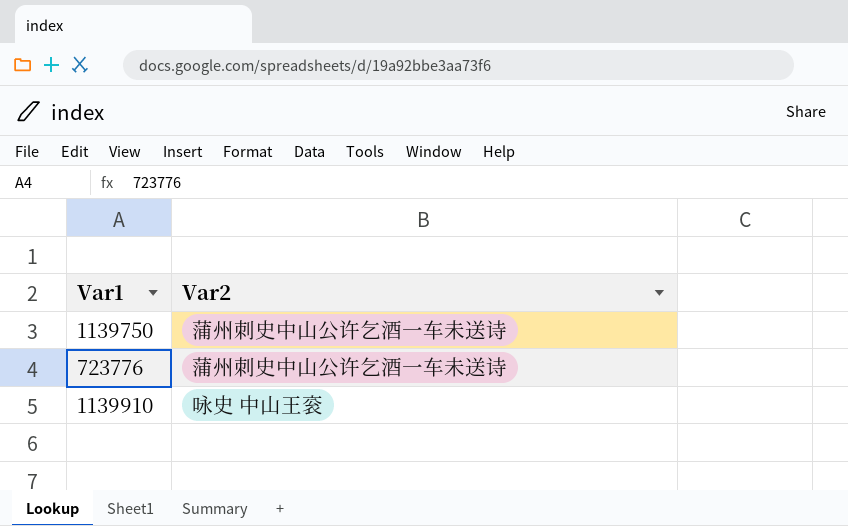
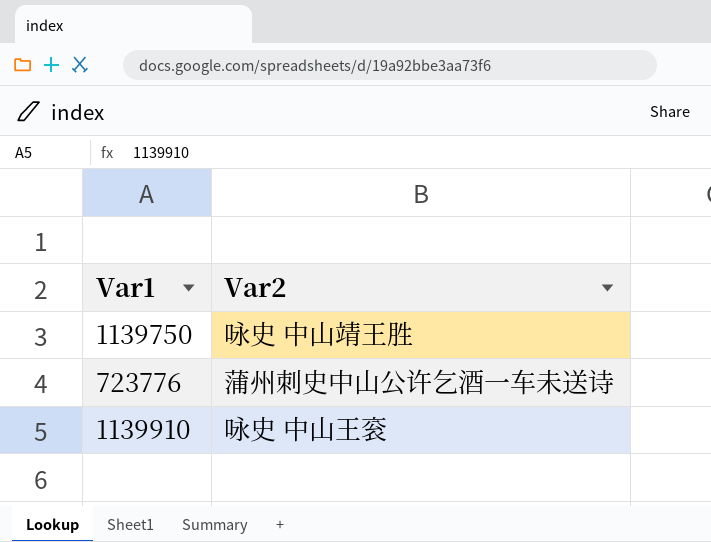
1139750 | Var2: 蒲州刺史中山公许乞酒一车未送诗 -> 咏史 中山靖王胜

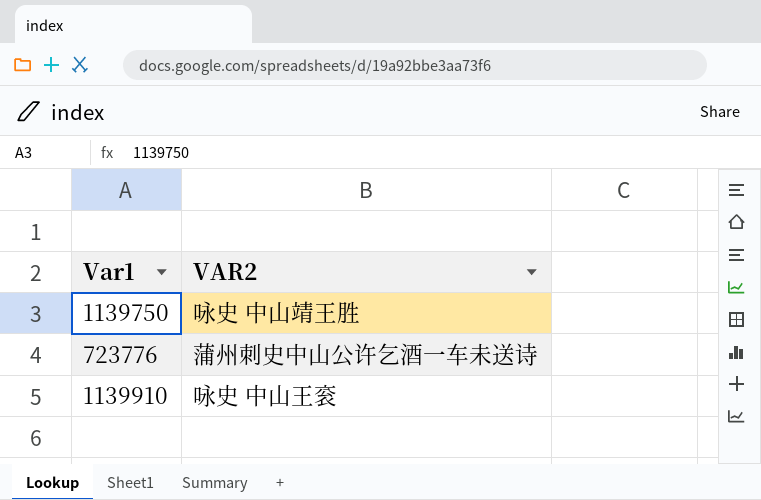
column name: Var2 -> VAR2

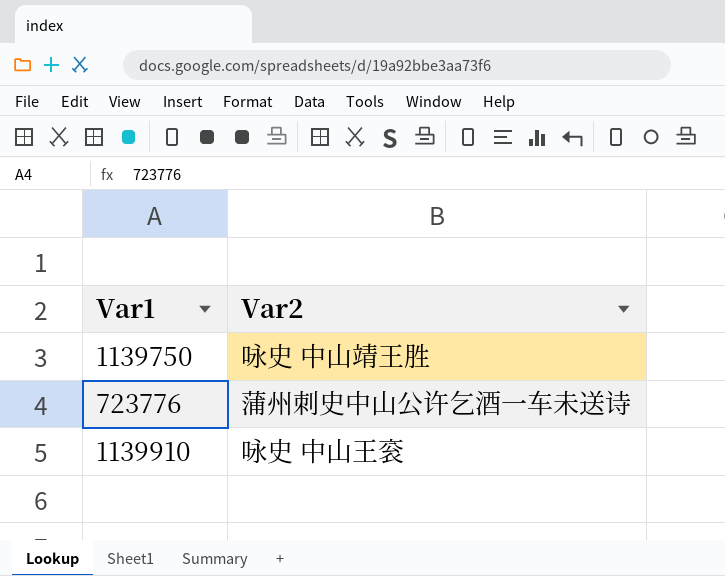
column name: VAR2 -> Var2

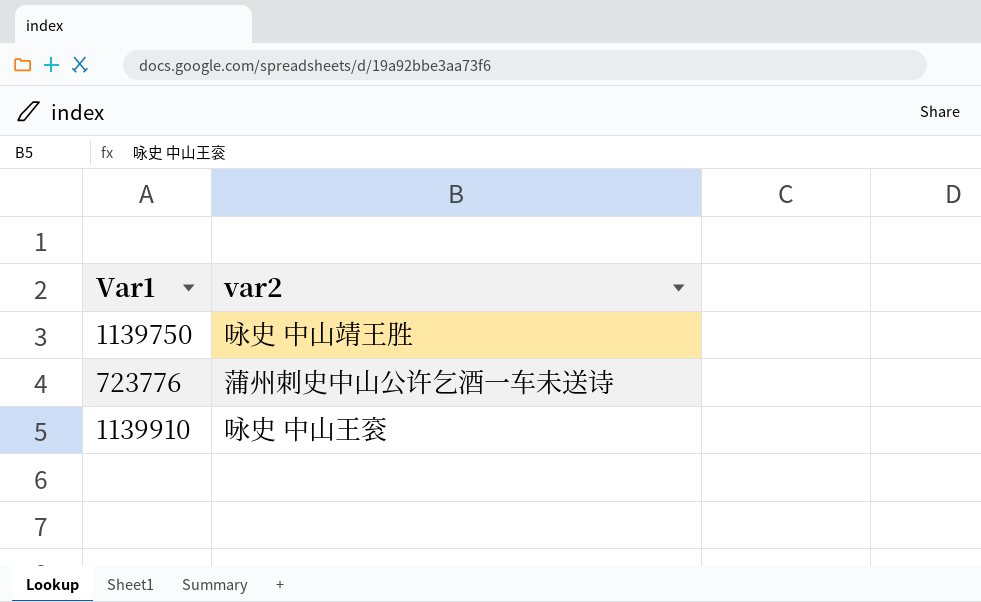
column name: Var2 -> var2

